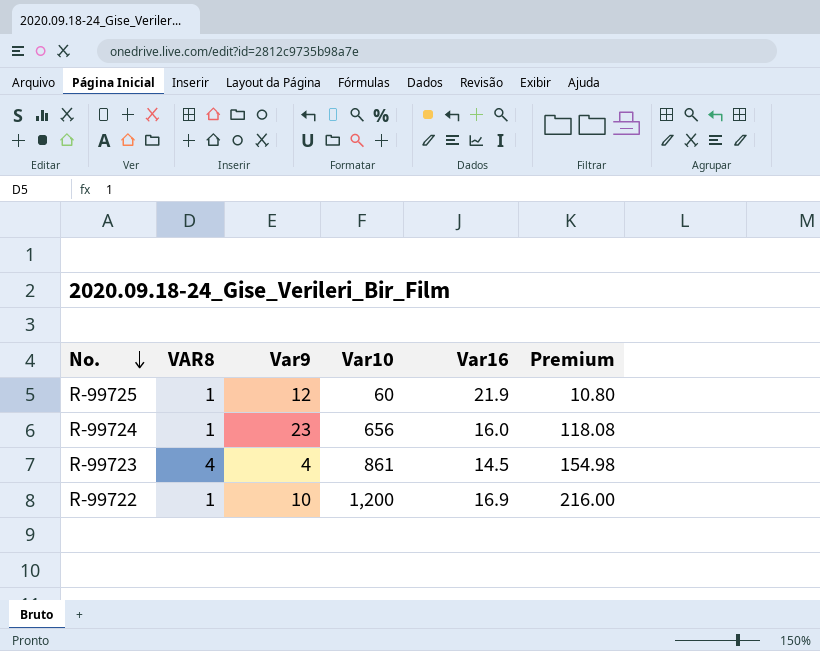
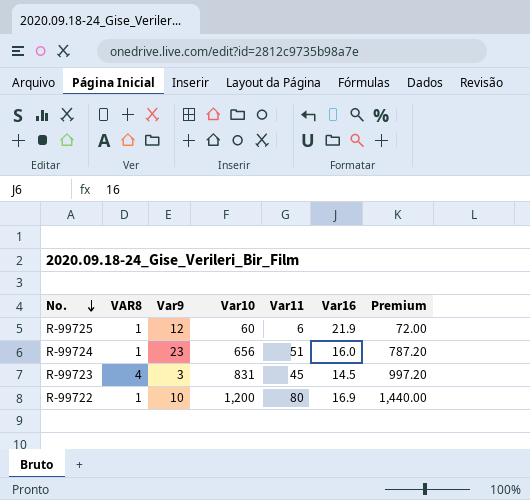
column Var11 | position: none -> 5
column Premium | formula: [Var10] * 0.18 -> [Var10] * 1.2
R-99723 | Var9: 4 -> 3
R-99723 | Var10: 861 -> 831

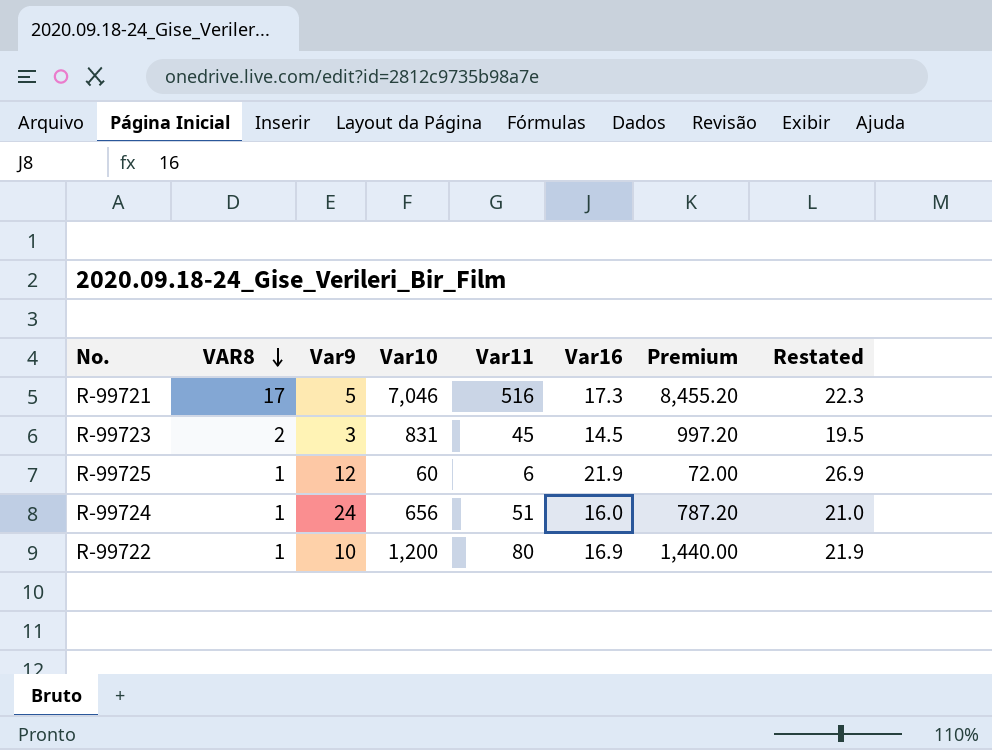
row order: No. descending -> VAR8 descending
column Restated | formula: none -> [Var16] + 5
row R-99721: none -> 17 | 5 | 7,046 | 516 | 17.3 | 8,455.20 | 22.3
R-99723 | VAR8: 4 -> 2
R-99724 | Var9: 23 -> 24

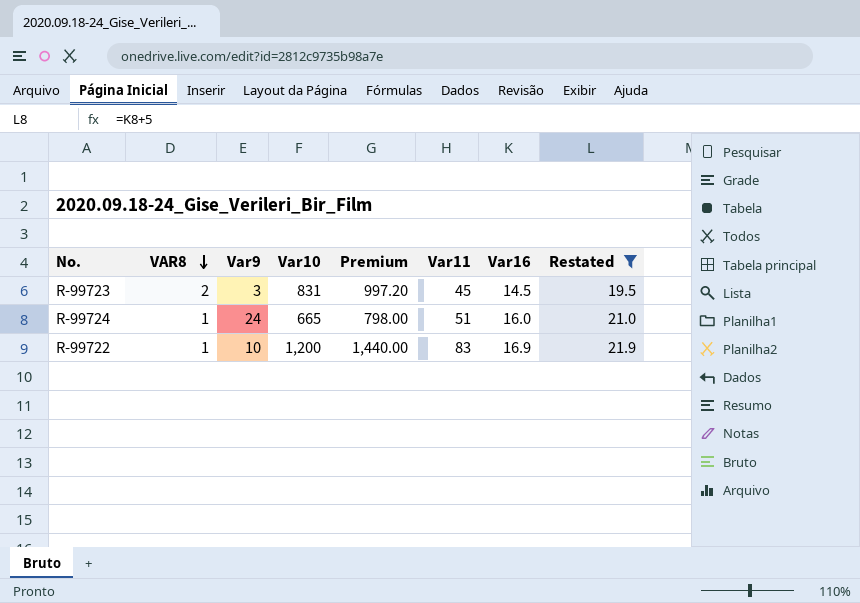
filter: none -> Restated <= 21.9
column Premium | position: 7 -> 5
R-99724 | Var10: 656 -> 665
R-99724 | Premium: 787.20 -> 798.00
R-99722 | Var11: 80 -> 83

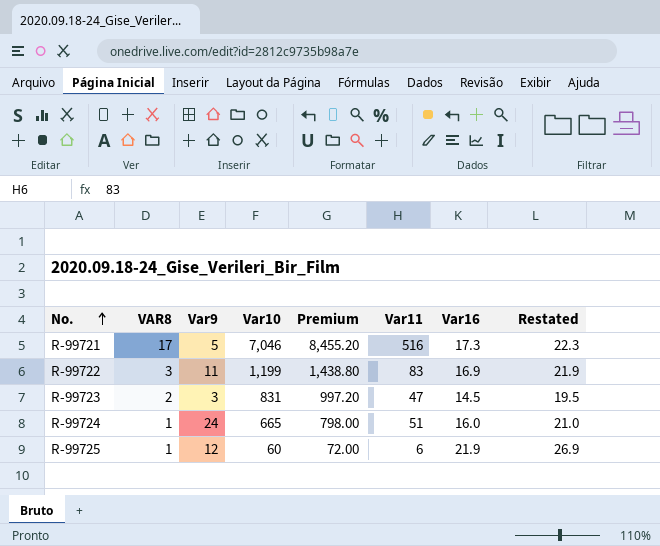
filter: Restated <= 21.9 -> none
row order: VAR8 descending -> No. ascending
R-99722 | VAR8: 1 -> 3
R-99722 | Var9: 10 -> 11
R-99722 | Var10: 1,200 -> 1,199
R-99722 | Premium: 1,440.00 -> 1,438.80
R-99723 | Var11: 45 -> 47

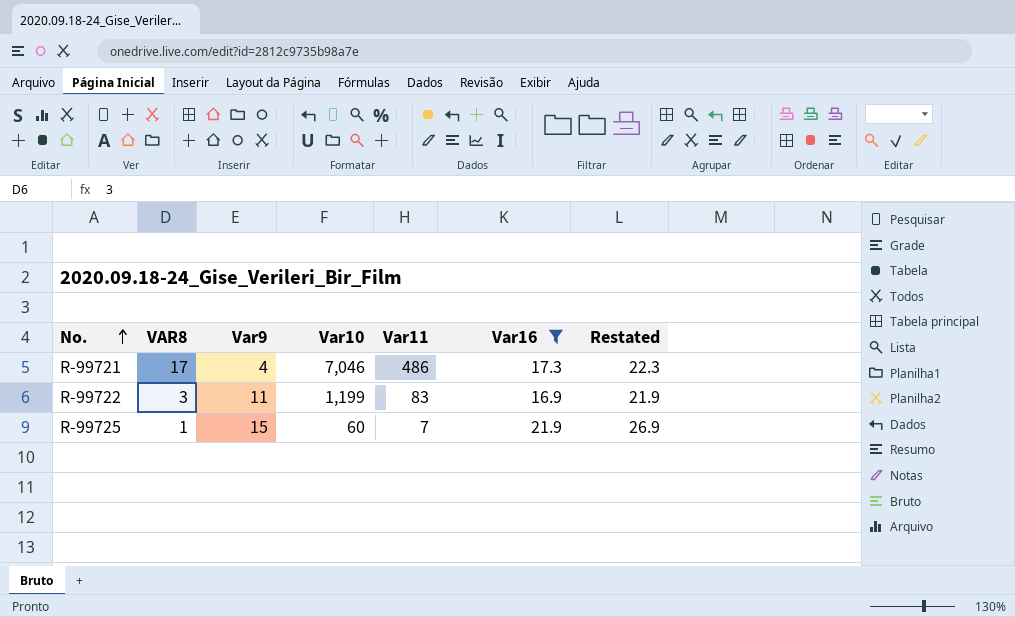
filter: none -> Var16 >= 16.9
column Premium | formula: [Var10] * 1.2 -> none
R-99721 | Var9: 5 -> 4
R-99721 | Var11: 516 -> 486
R-99725 | Var9: 12 -> 15
R-99725 | Var11: 6 -> 7

